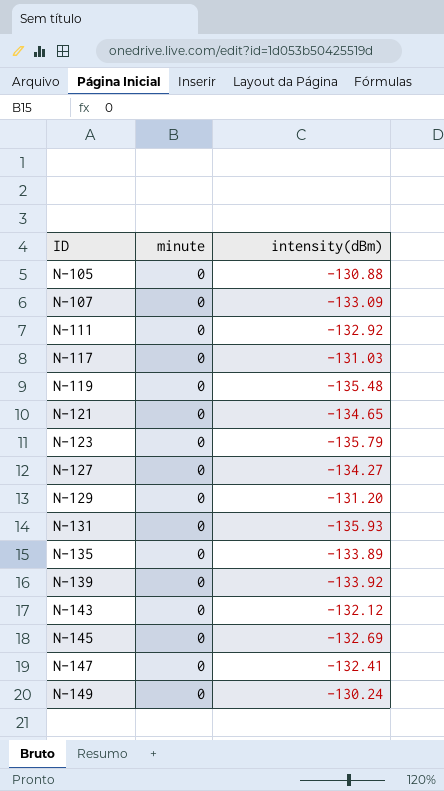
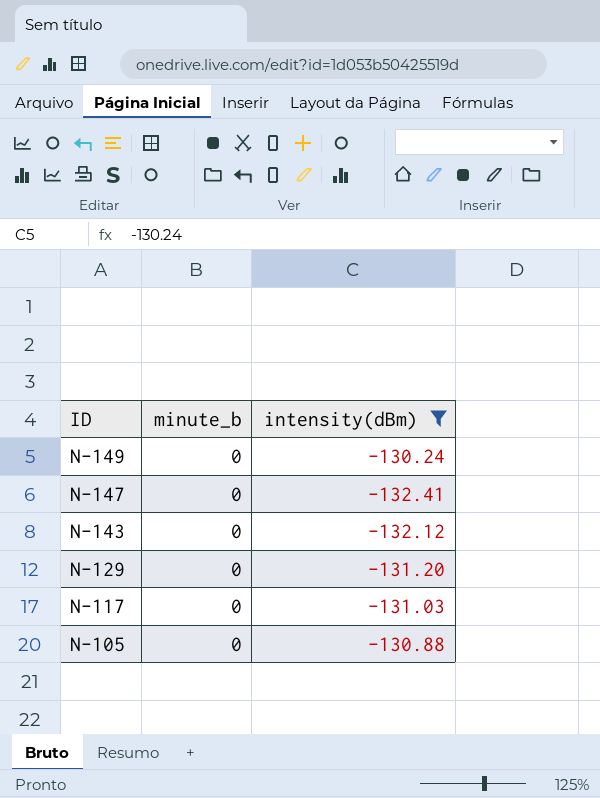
filter: none -> intensity(dBm) >= -132.41
row order: ID ascending -> ID descending
column name: minute -> minute_b

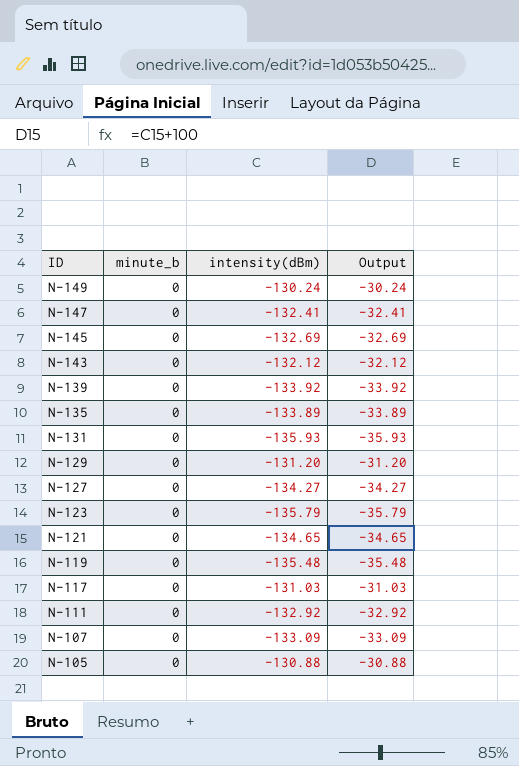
filter: intensity(dBm) >= -132.41 -> none
column Output | formula: none -> [intensity(dBm)] + 100

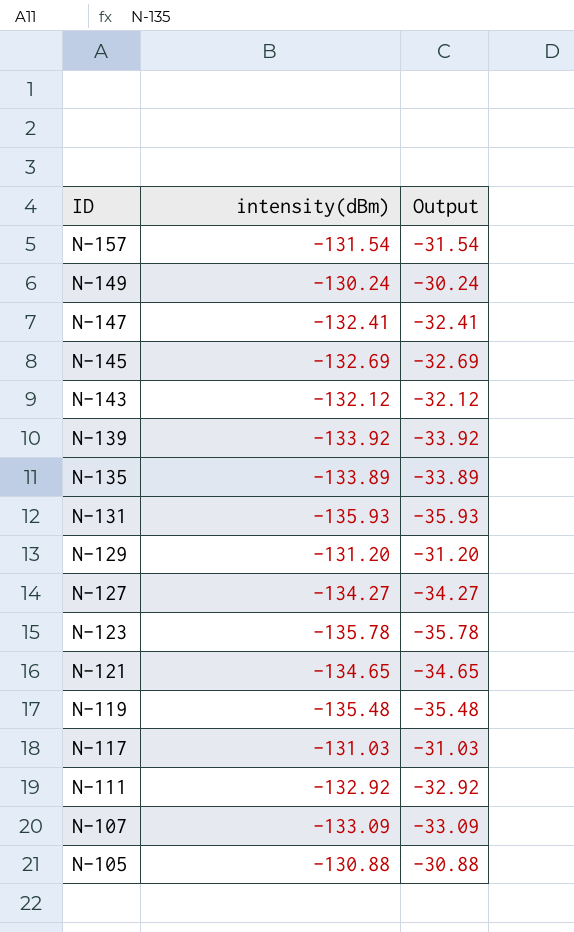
column minute_b | position: 2 -> none
row N-157: none -> -131.54 | -31.54
N-123 | intensity(dBm): -135.79 -> -135.78
N-123 | Output: -35.79 -> -35.78

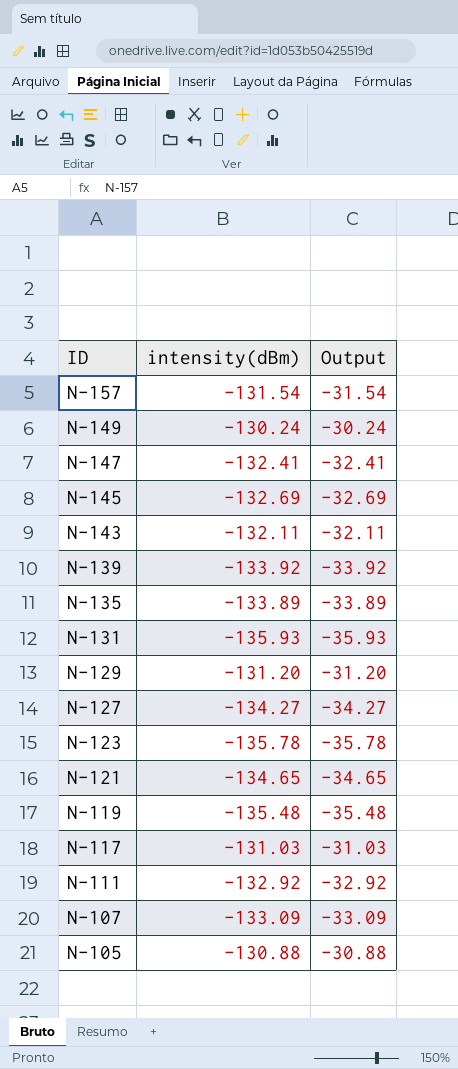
N-143 | intensity(dBm): -132.12 -> -132.11
N-143 | Output: -32.12 -> -32.11

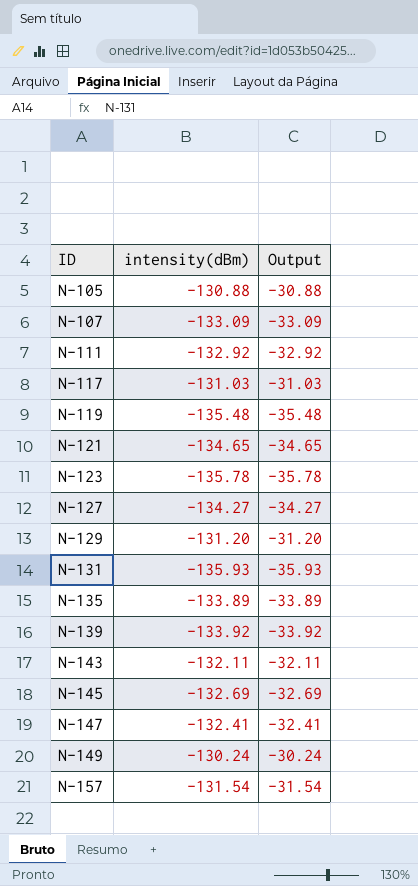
row order: ID descending -> ID ascending

